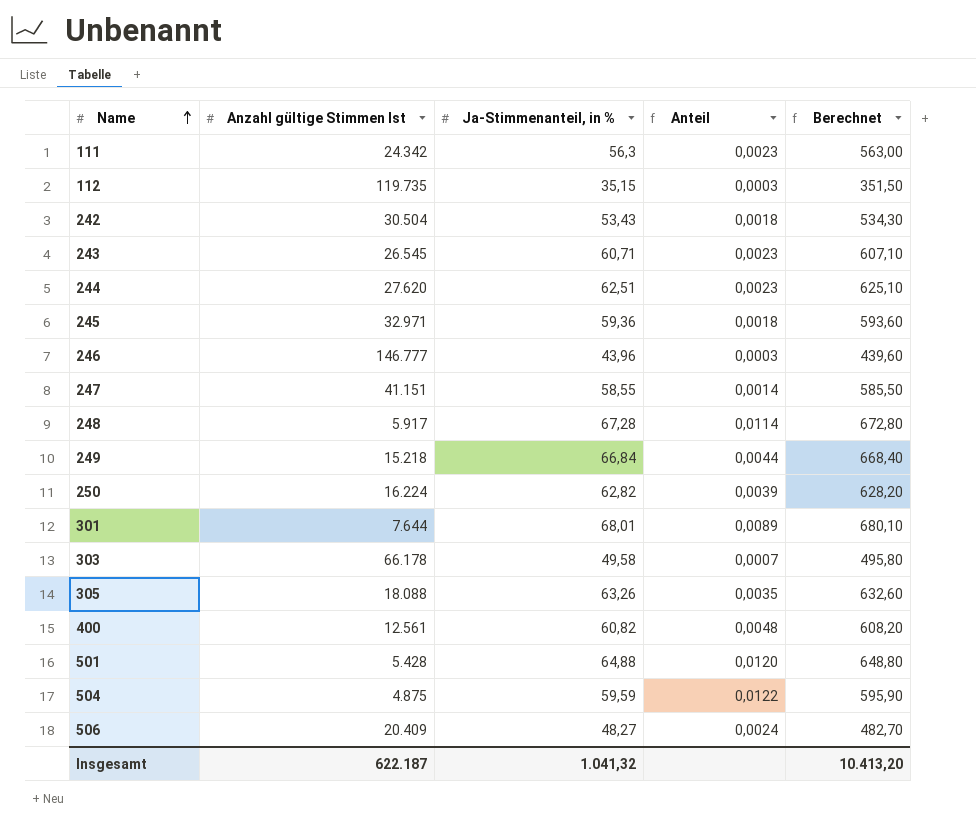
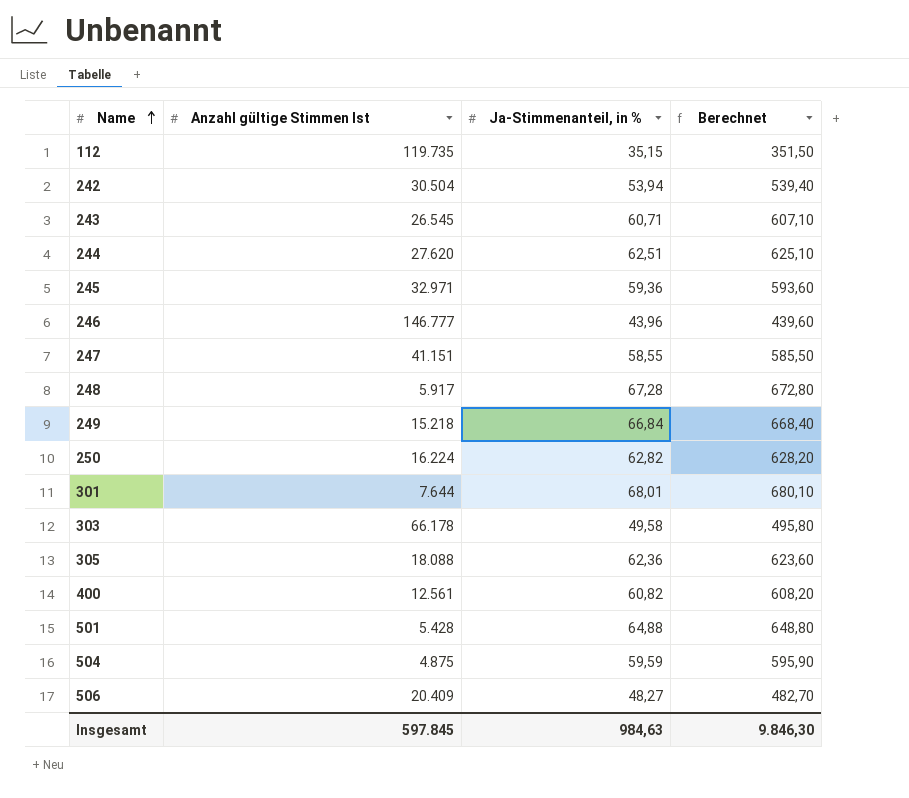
column Anteil | formula: [Ja-Stimmenanteil, in %] / [Anzahl gültige Stimmen Ist] -> none
row 111: 24.342 | 56,3 | 0,0023 | 563,00 -> none
242 | Ja-Stimmenanteil, in %: 53,43 -> 53,94
242 | Berechnet: 534,30 -> 539,40
305 | Ja-Stimmenanteil, in %: 63,26 -> 62,36
305 | Berechnet: 632,60 -> 623,60
Insgesamt | Anzahl gültige Stimmen Ist: 622.187 -> 597.845
Insgesamt | Ja-Stimmenanteil, in %: 1.041,32 -> 984,63
Insgesamt | Berechnet: 10.413,20 -> 9.846,30

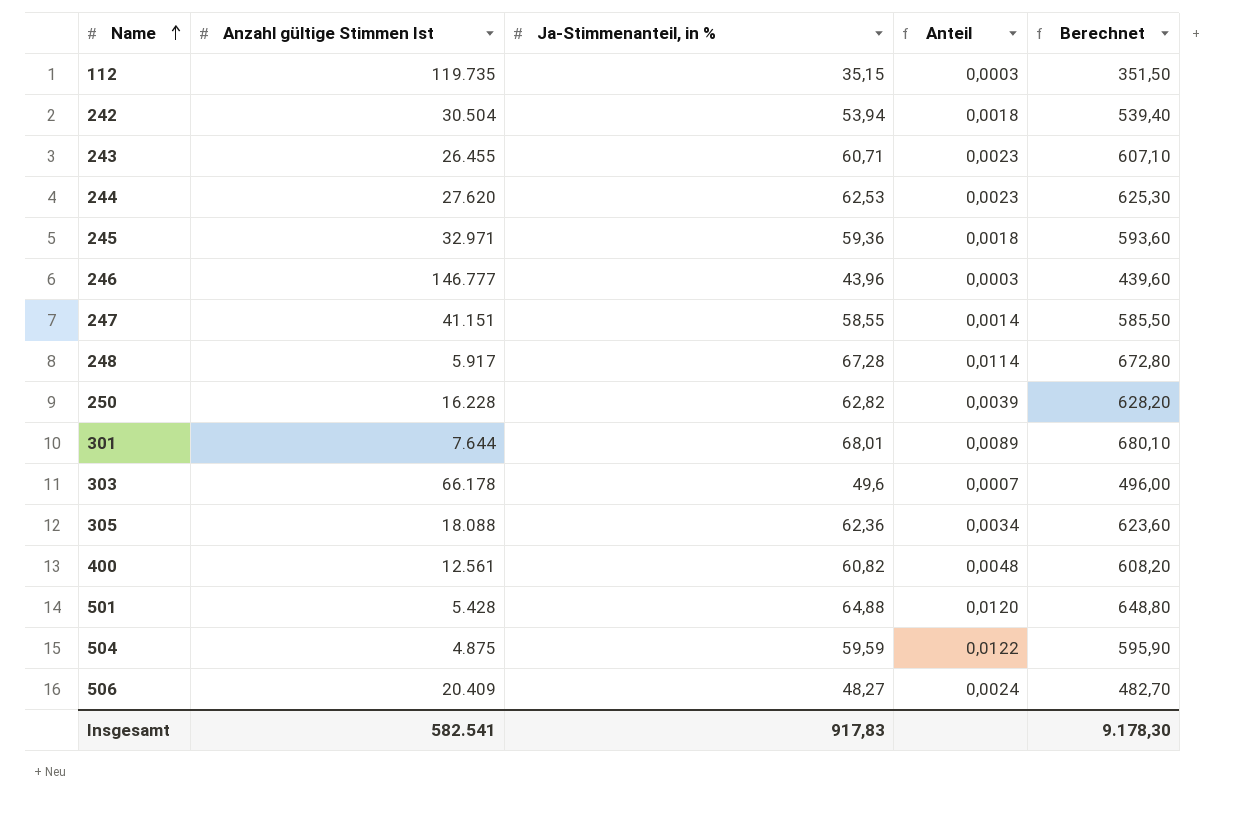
column Anteil | formula: none -> [Ja-Stimmenanteil, in %] / [Anzahl gültige Stimmen Ist]
row 249: 15.218 | 66,84 | 668,40 -> none
243 | Anzahl gültige Stimmen Ist: 26.545 -> 26.455
244 | Ja-Stimmenanteil, in %: 62,51 -> 62,53
244 | Berechnet: 625,10 -> 625,30
250 | Anzahl gültige Stimmen Ist: 16.224 -> 16.228
303 | Ja-Stimmenanteil, in %: 49,58 -> 49,6
303 | Berechnet: 495,80 -> 496,00
Insgesamt | Anzahl gültige Stimmen Ist: 597.845 -> 582.541
Insgesamt | Ja-Stimmenanteil, in %: 984,63 -> 917,83
Insgesamt | Berechnet: 9.846,30 -> 9.178,30

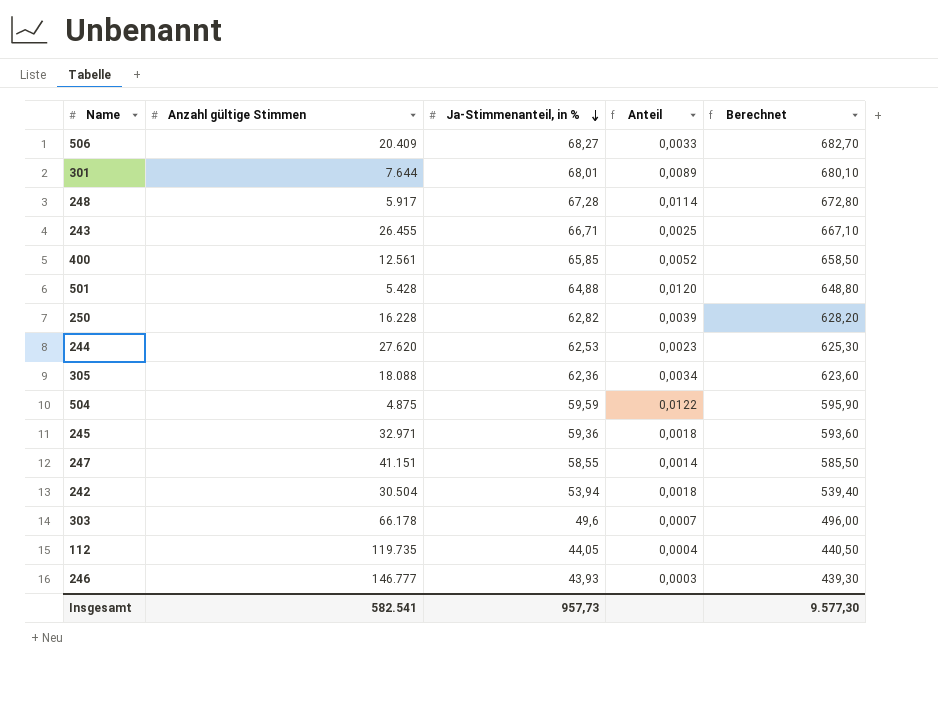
row order: Name ascending -> Ja-Stimmenanteil, in % descending
column name: Anzahl gültige Stimmen Ist -> Anzahl gültige Stimmen
506 | Ja-Stimmenanteil, in %: 48,27 -> 68,27
506 | Anteil: 0,0024 -> 0,0033
506 | Berechnet: 482,70 -> 682,70
243 | Ja-Stimmenanteil, in %: 60,71 -> 66,71
243 | Anteil: 0,0023 -> 0,0025
243 | Berechnet: 607,10 -> 667,10
400 | Ja-Stimmenanteil, in %: 60,82 -> 65,85
400 | Anteil: 0,0048 -> 0,0052
400 | Berechnet: 608,20 -> 658,50
112 | Ja-Stimmenanteil, in %: 35,15 -> 44,05
112 | Anteil: 0,0003 -> 0,0004
112 | Berechnet: 351,50 -> 440,50
246 | Ja-Stimmenanteil, in %: 43,96 -> 43,93
246 | Berechnet: 439,60 -> 439,30
Insgesamt | Ja-Stimmenanteil, in %: 917,83 -> 957,73
Insgesamt | Berechnet: 9.178,30 -> 9.577,30

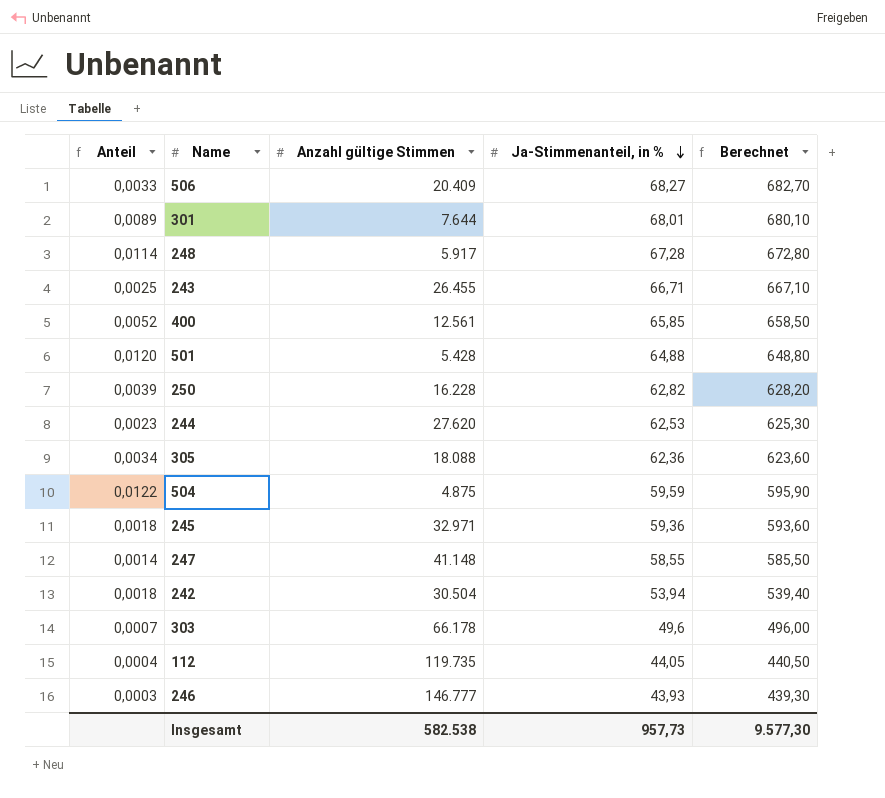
column Anteil | position: 4 -> 1
247 | Anzahl gültige Stimmen: 41.151 -> 41.148
Insgesamt | Anzahl gültige Stimmen: 582.541 -> 582.538

